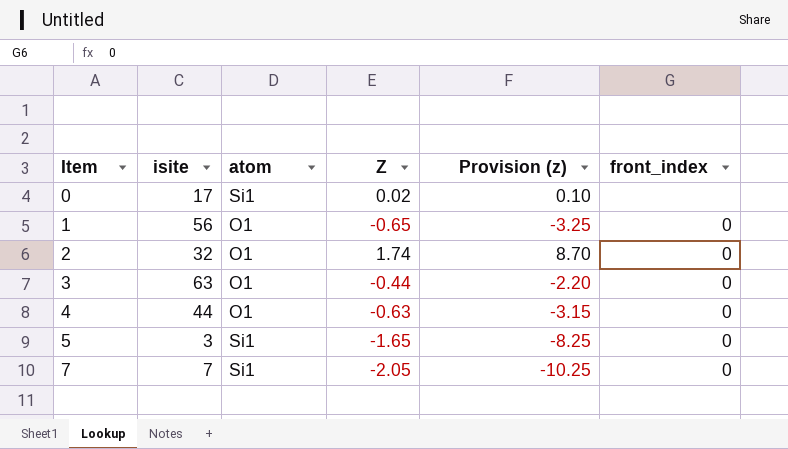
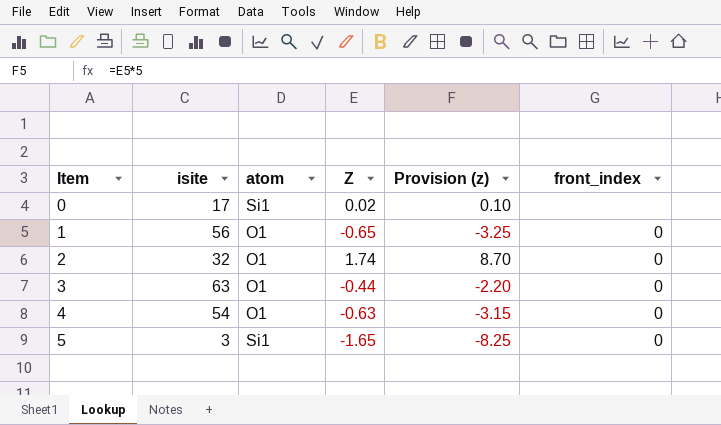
row 7: 7 | Si1 | -2.05 | -10.25 | 0 -> none
4 | isite: 44 -> 54

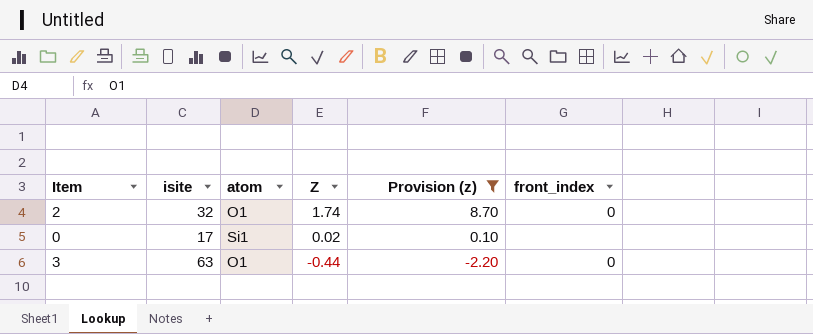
filter: none -> Provision (z) >= -2.20
row order: Item ascending -> Z descending

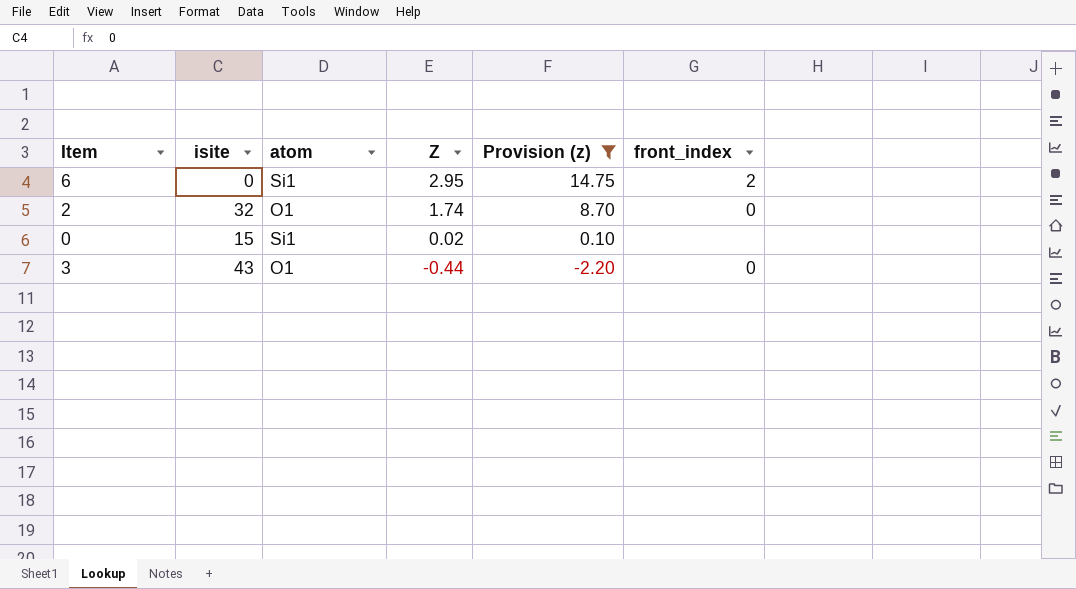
row 6: none -> 0 | Si1 | 2.95 | 14.75 | 2
0 | isite: 17 -> 15
3 | isite: 63 -> 43

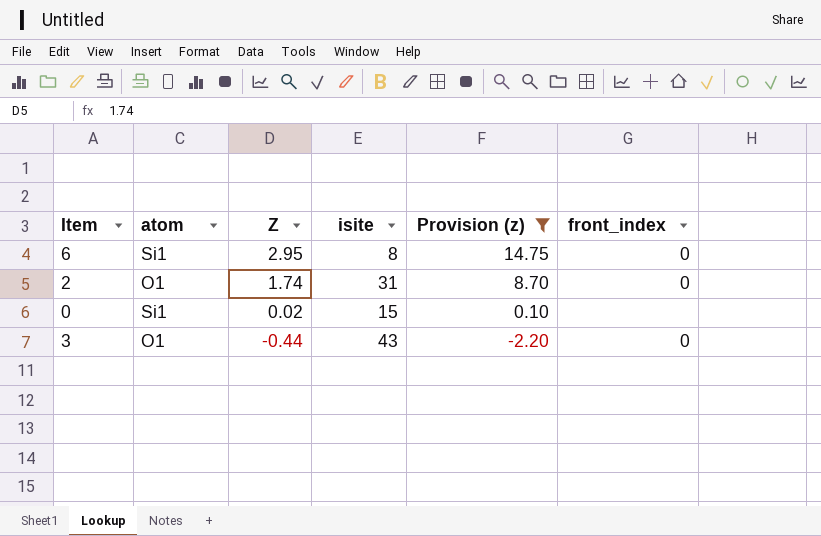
column isite | position: 2 -> 4
6 | isite: 0 -> 8
6 | front_index: 2 -> 0
2 | isite: 32 -> 31

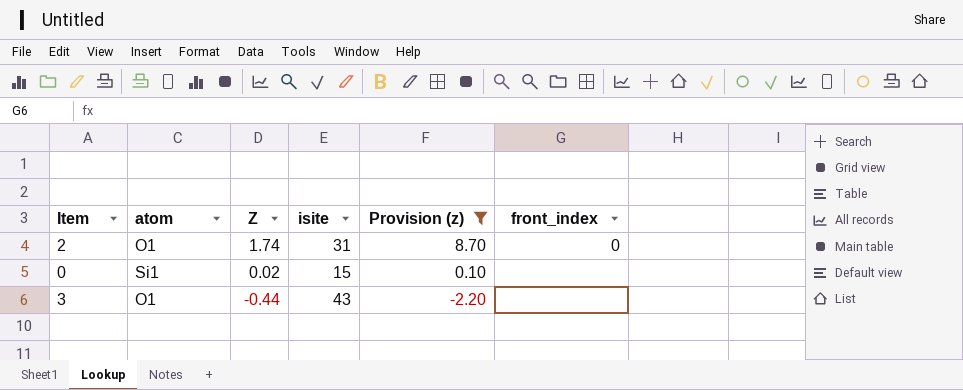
row 6: Si1 | 2.95 | 8 | 14.75 | 0 -> none
3 | front_index: 0 -> none

